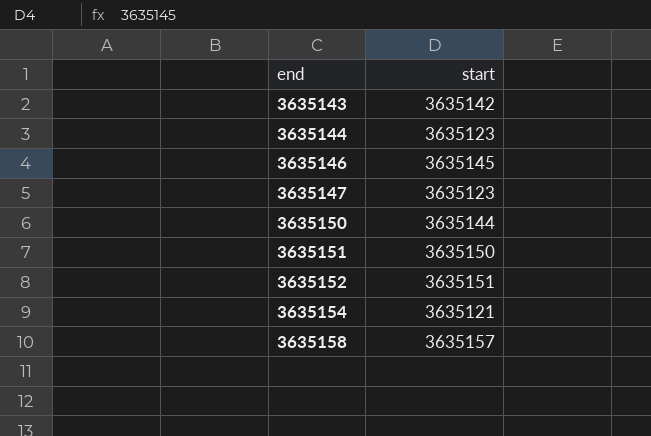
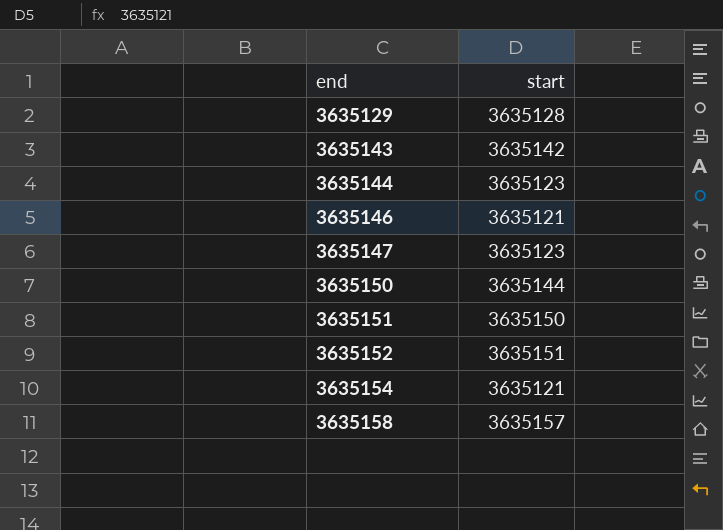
row 3635129: none -> 3635128
3635146 | start: 3635145 -> 3635121

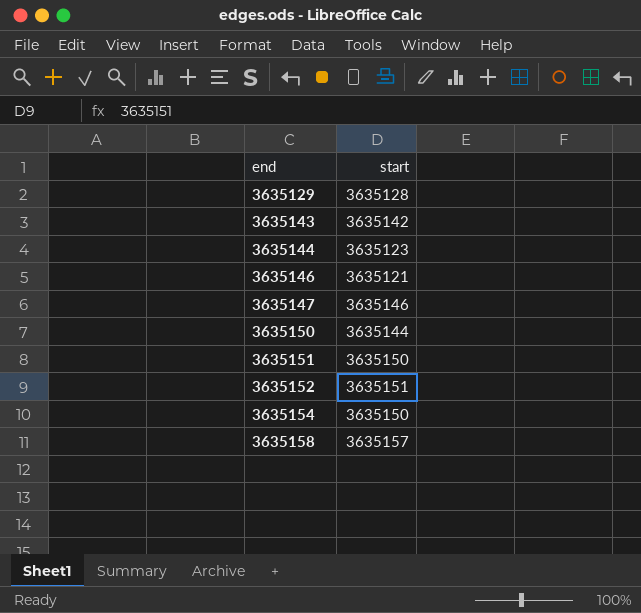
3635147 | start: 3635123 -> 3635146
3635154 | start: 3635121 -> 3635150

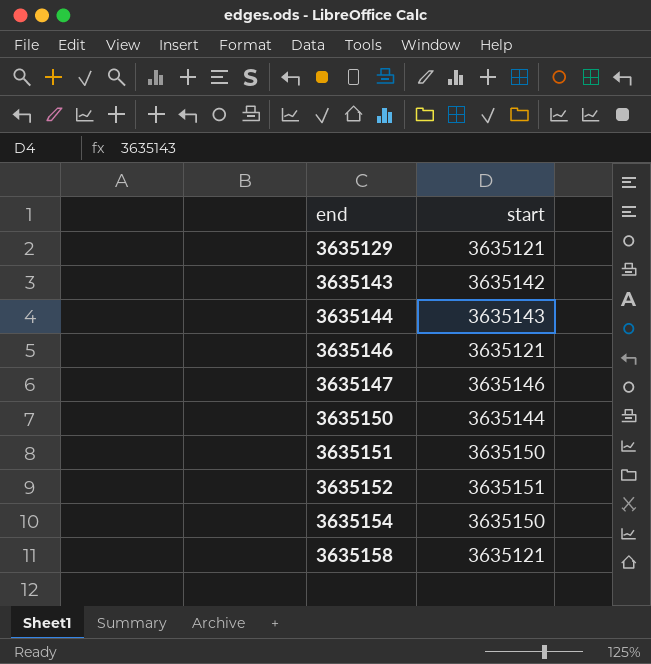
3635129 | start: 3635128 -> 3635121
3635144 | start: 3635123 -> 3635143
3635158 | start: 3635157 -> 3635121

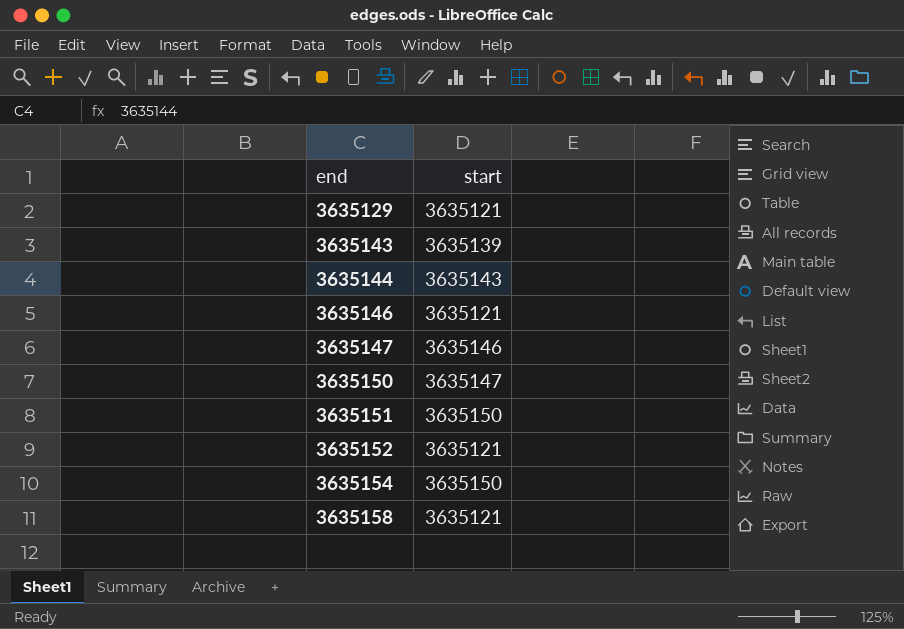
3635143 | start: 3635142 -> 3635139
3635150 | start: 3635144 -> 3635147
3635152 | start: 3635151 -> 3635121

